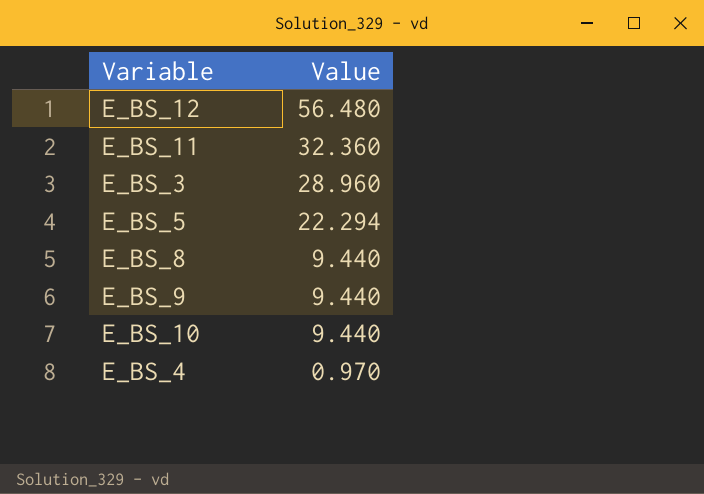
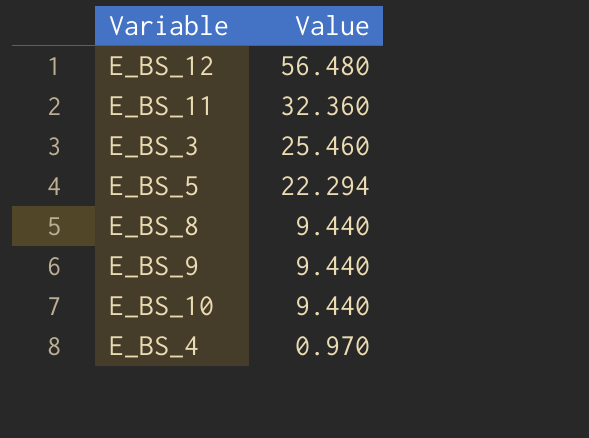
E_BS_3 | Value: 28.960 -> 25.460

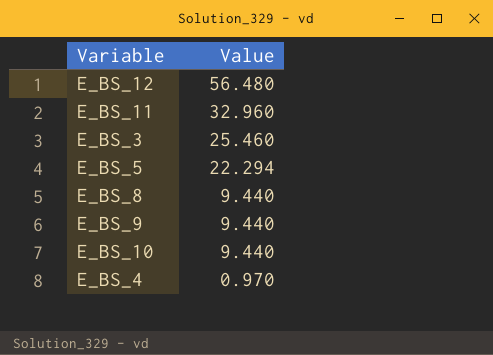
E_BS_11 | Value: 32.360 -> 32.960

